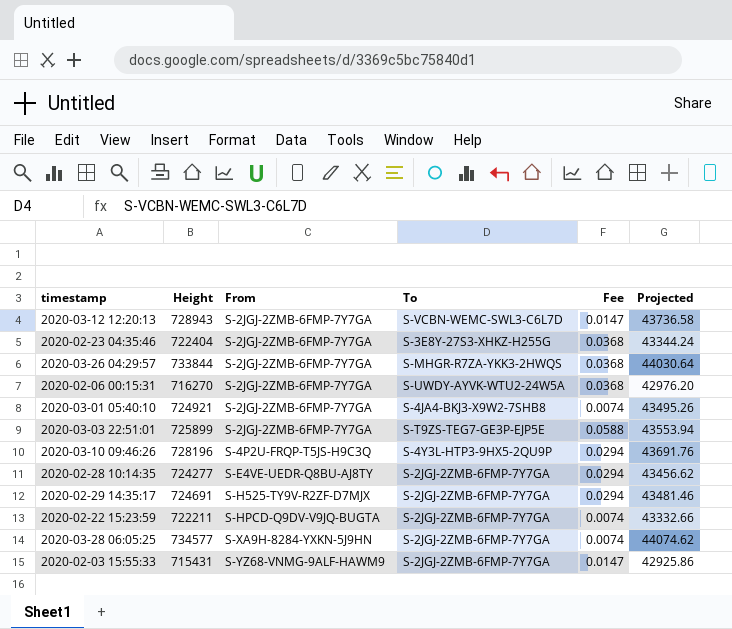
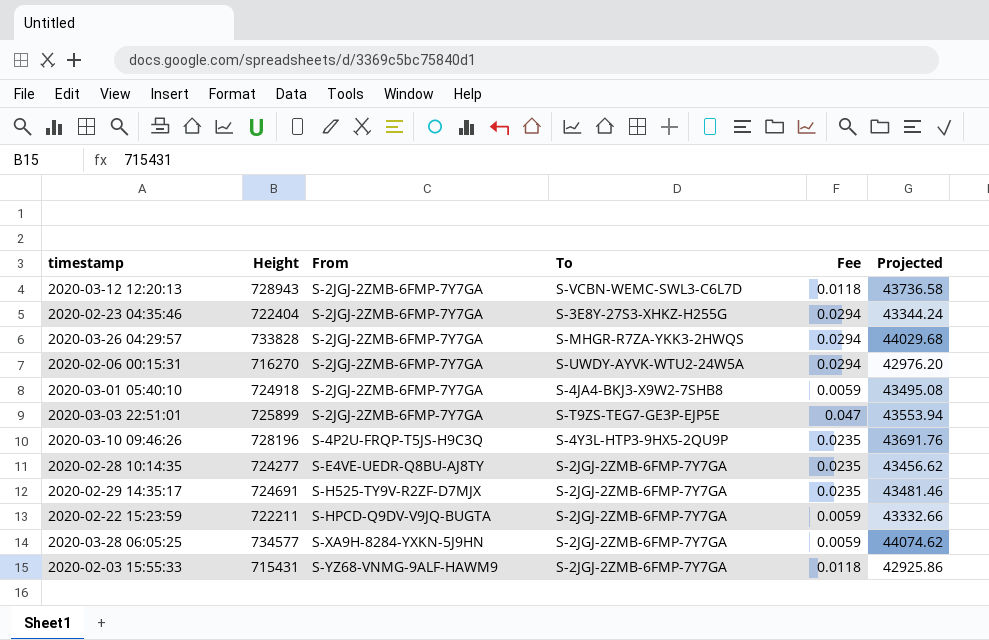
2020-03-12 12:20:13 | Fee: 0.0147 -> 0.0118
2020-02-23 04:35:46 | Fee: 0.0368 -> 0.0294
2020-03-26 04:29:57 | Height: 733844 -> 733828
2020-03-26 04:29:57 | Fee: 0.0368 -> 0.0294
2020-03-26 04:29:57 | Projected: 44030.64 -> 44029.68
2020-02-06 00:15:31 | Fee: 0.0368 -> 0.0294
2020-03-01 05:40:10 | Height: 724921 -> 724918
2020-03-01 05:40:10 | Fee: 0.0074 -> 0.0059
2020-03-01 05:40:10 | Projected: 43495.26 -> 43495.08
2020-03-03 22:51:01 | Fee: 0.0588 -> 0.047
2020-03-10 09:46:26 | Fee: 0.0294 -> 0.0235
2020-02-28 10:14:35 | Fee: 0.0294 -> 0.0235
2020-02-29 14:35:17 | Fee: 0.0294 -> 0.0235
2020-02-22 15:23:59 | Fee: 0.0074 -> 0.0059
2020-03-28 06:05:25 | Fee: 0.0074 -> 0.0059
2020-02-03 15:55:33 | Fee: 0.0147 -> 0.0118

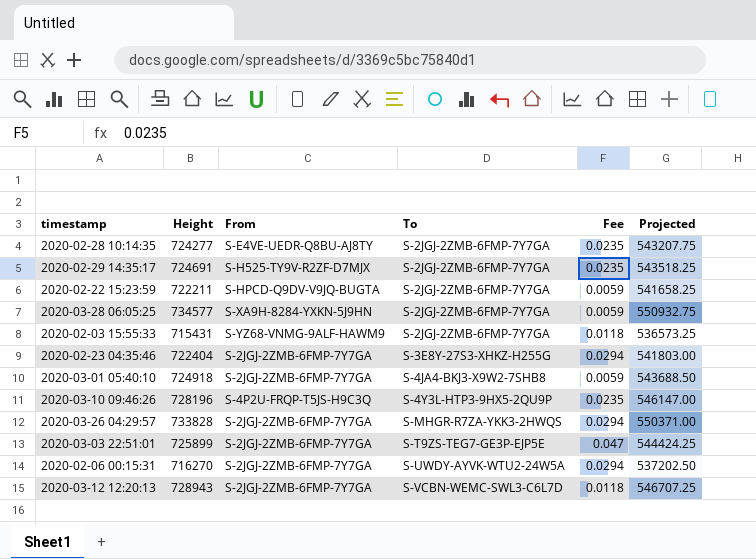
row order: From ascending -> To ascending
column Projected | formula: [Height] * 0.06 -> [Height] * 0.75

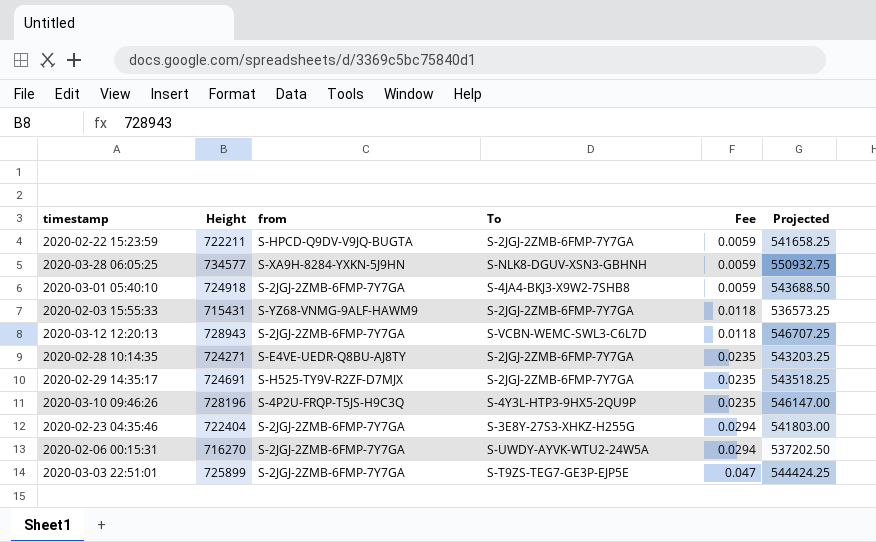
row order: To ascending -> Fee ascending
column name: From -> from
row 2020-03-26 04:29:57: 733828 | S-2JGJ-2ZMB-6FMP-7Y7GA | S-MHGR-R7ZA-YKK3-2HWQS | 0.0294 | 550371.00 -> none
2020-03-28 06:05:25 | To: S-2JGJ-2ZMB-6FMP-7Y7GA -> S-NLK8-DGUV-XSN3-GBHNH
2020-02-28 10:14:35 | Height: 724277 -> 724271
2020-02-28 10:14:35 | Projected: 543207.75 -> 543203.25

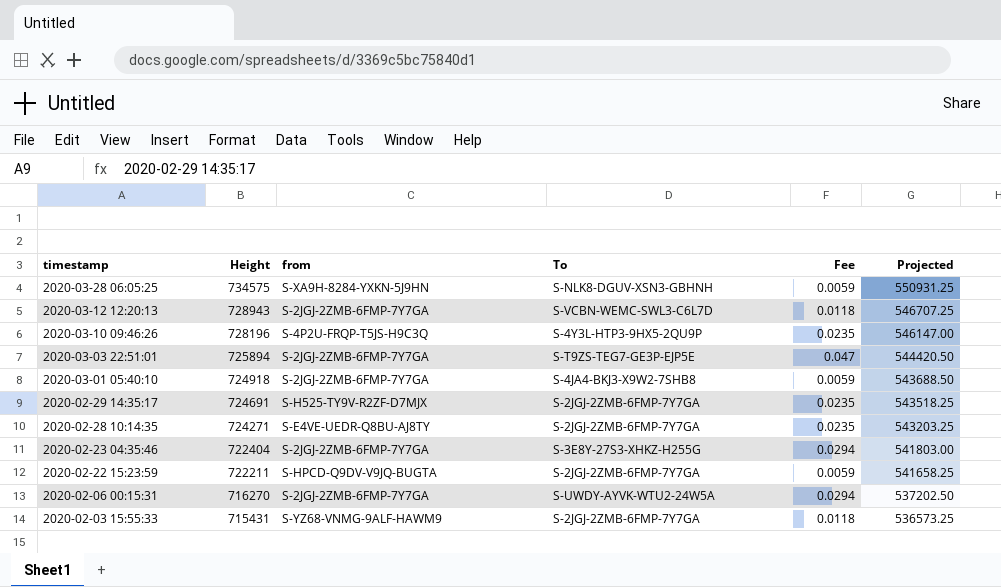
row order: Fee ascending -> timestamp descending
2020-03-28 06:05:25 | Height: 734577 -> 734575
2020-03-28 06:05:25 | Projected: 550932.75 -> 550931.25
2020-03-03 22:51:01 | Height: 725899 -> 725894
2020-03-03 22:51:01 | Projected: 544424.25 -> 544420.50

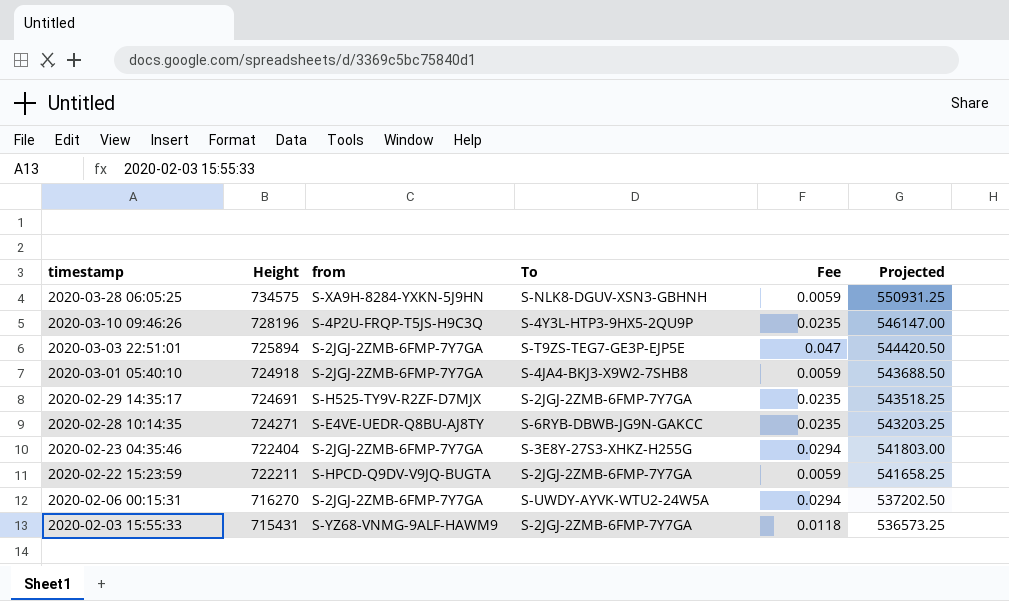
row 2020-03-12 12:20:13: 728943 | S-2JGJ-2ZMB-6FMP-7Y7GA | S-VCBN-WEMC-SWL3-C6L7D | 0.0118 | 546707.25 -> none
2020-02-28 10:14:35 | To: S-2JGJ-2ZMB-6FMP-7Y7GA -> S-6RYB-DBWB-JG9N-GAKCC

